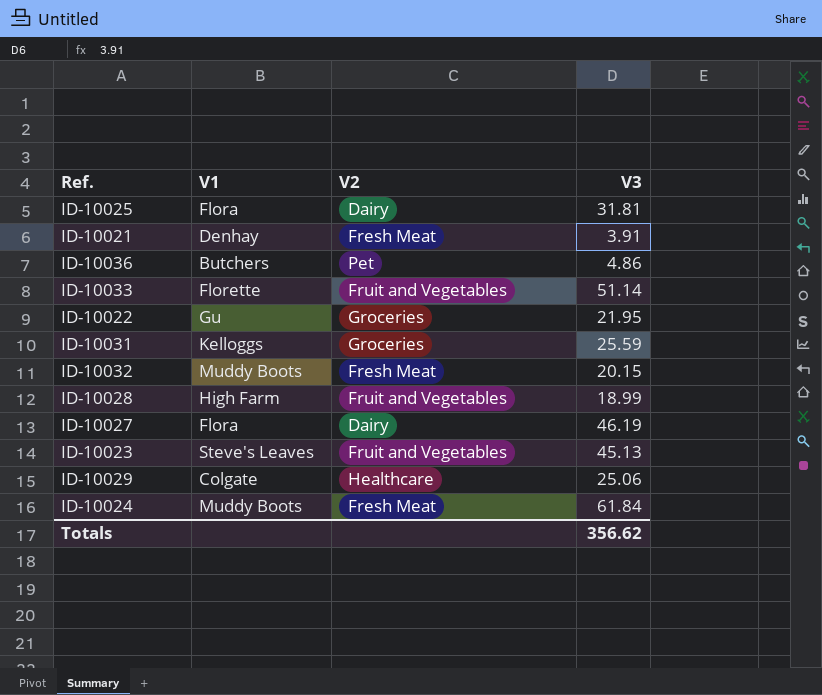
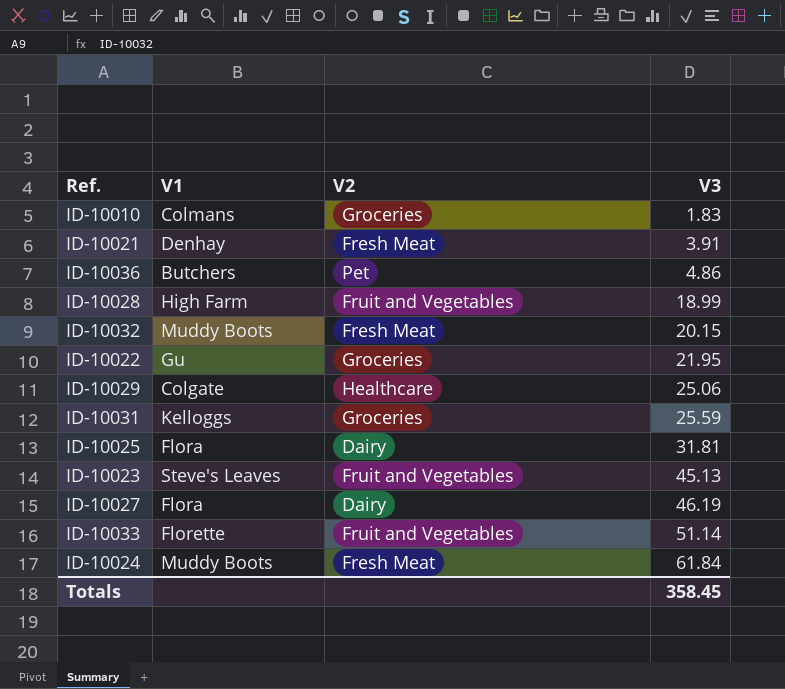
row order: none -> V3 ascending
row ID-10010: none -> Colmans | Groceries | 1.83
Totals | V3: 356.62 -> 358.45

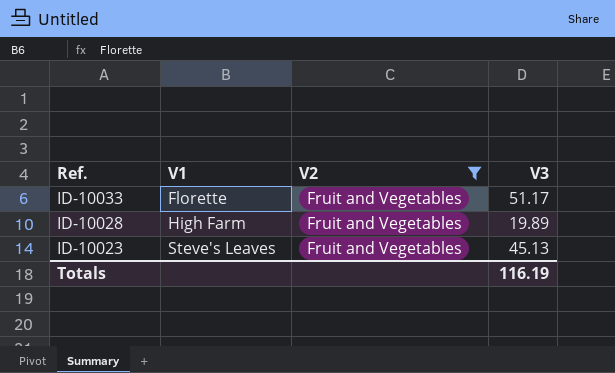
filter: none -> V2 = Fruit and Vegetables
row order: V3 ascending -> Ref. descending
ID-10033 | V3: 51.14 -> 51.17
ID-10028 | V3: 18.99 -> 19.89
Totals | V3: 358.45 -> 116.19

